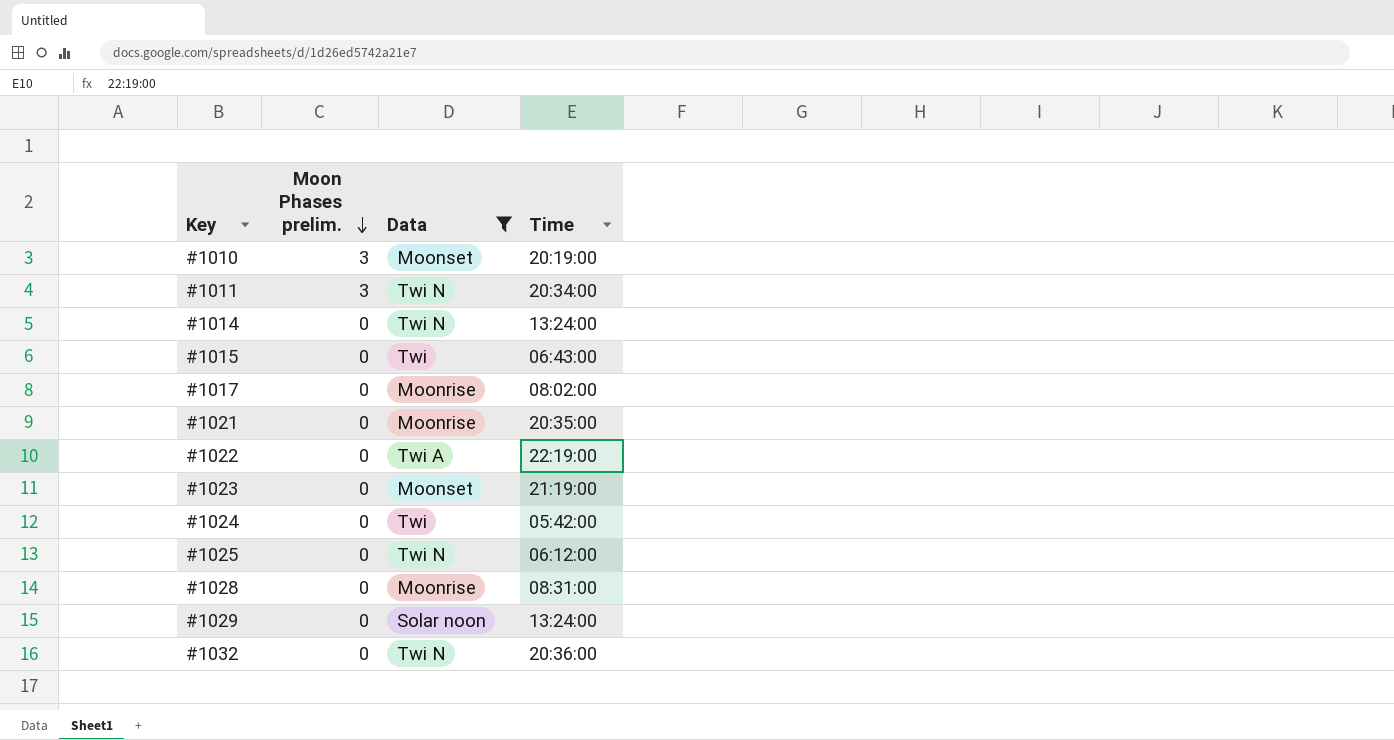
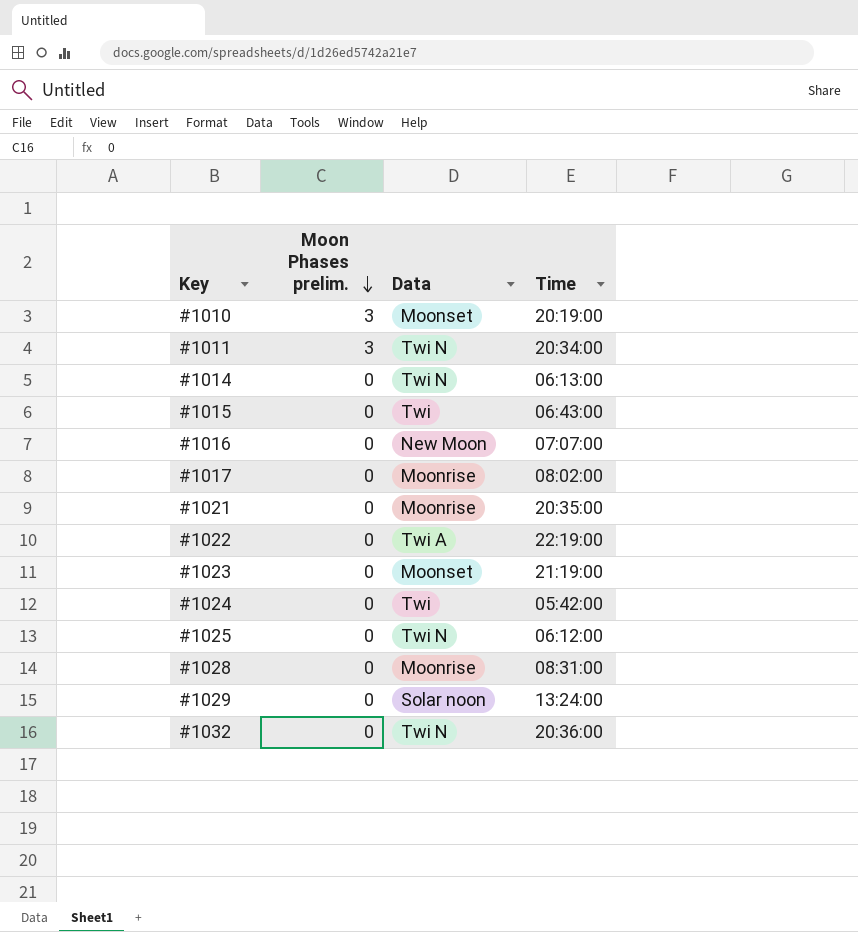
filter: Data != New Moon -> none
#1014 | Time: 13:24:00 -> 06:13:00

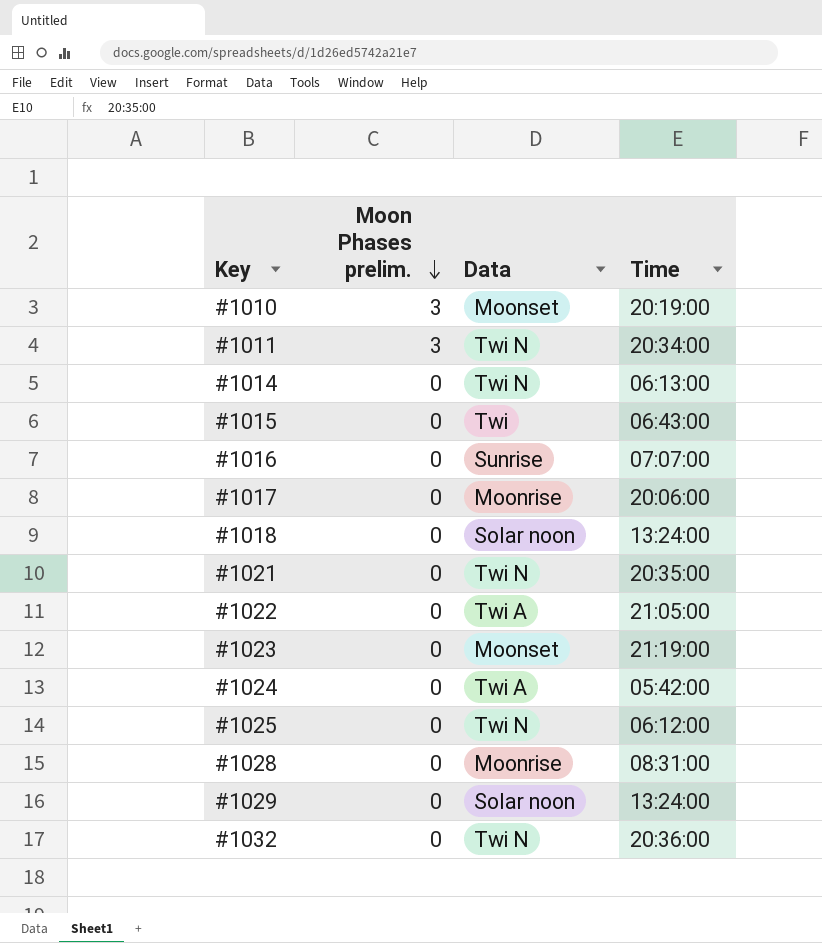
#1016 | Data: New Moon -> Sunrise
#1017 | Time: 08:02:00 -> 20:06:00
row #1018: none -> 0 | Solar noon | 13:24:00
#1021 | Data: Moonrise -> Twi N
#1022 | Time: 22:19:00 -> 21:05:00
#1024 | Data: Twi -> Twi A

